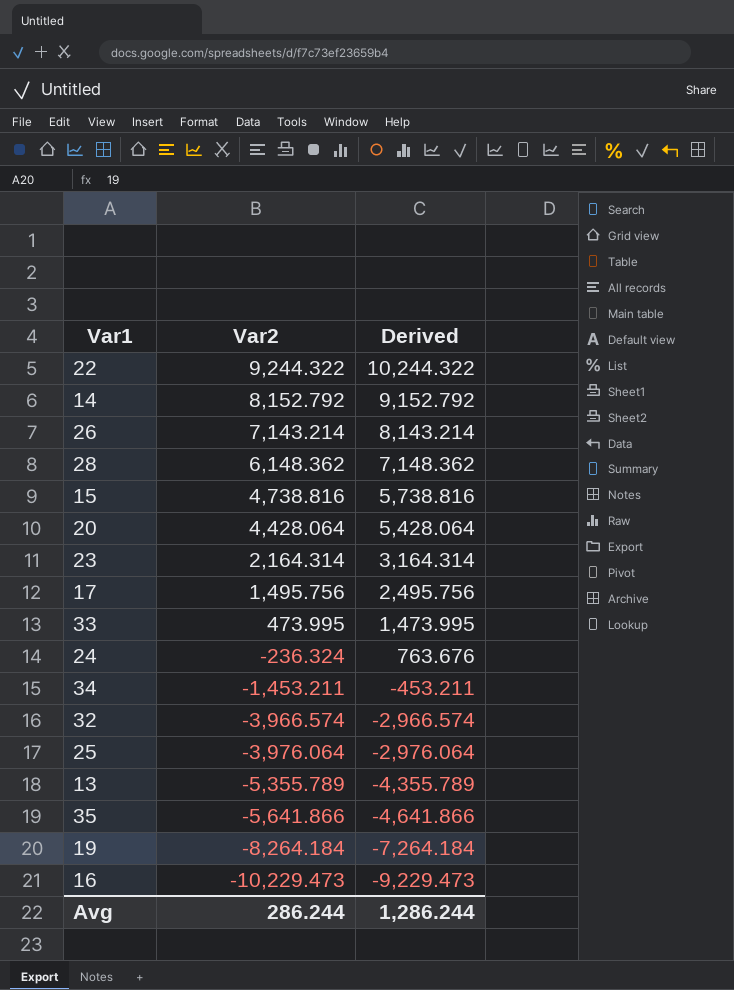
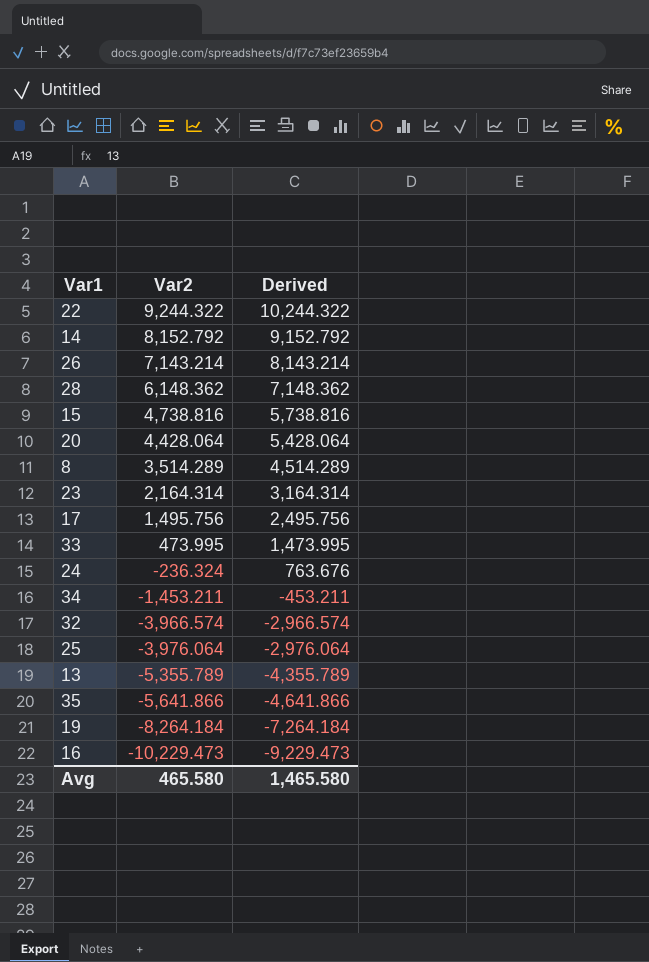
row 8: none -> 3,514.289 | 4,514.289
Avg | Var2: 286.244 -> 465.580
Avg | Derived: 1,286.244 -> 1,465.580

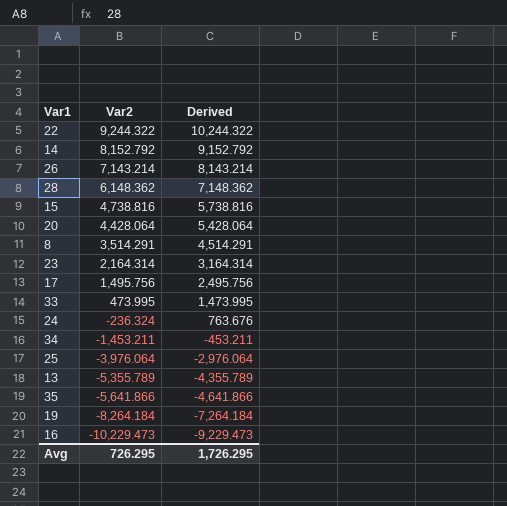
row 32: -3,966.574 | -2,966.574 -> none
8 | Var2: 3,514.289 -> 3,514.291
8 | Derived: 4,514.289 -> 4,514.291
Avg | Var2: 465.580 -> 726.295
Avg | Derived: 1,465.580 -> 1,726.295

